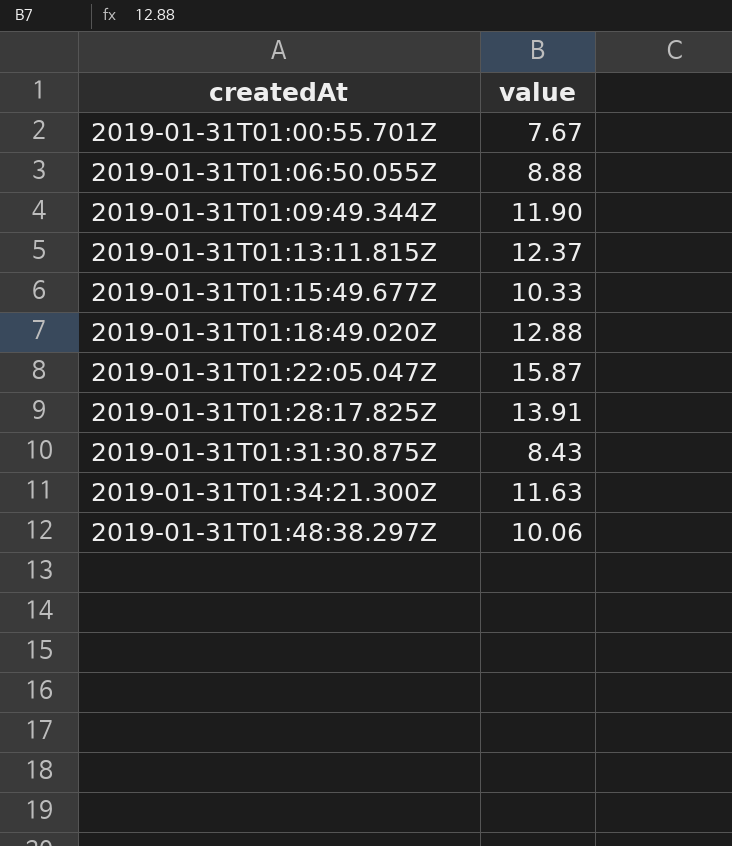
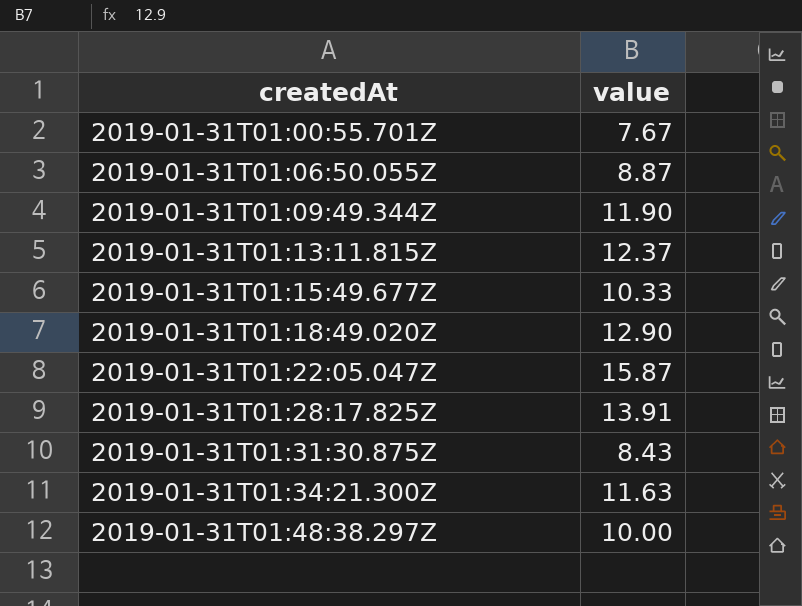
2019-01-31T01:06:50.055Z | value: 8.88 -> 8.87
2019-01-31T01:18:49.020Z | value: 12.88 -> 12.90
2019-01-31T01:48:38.297Z | value: 10.06 -> 10.00

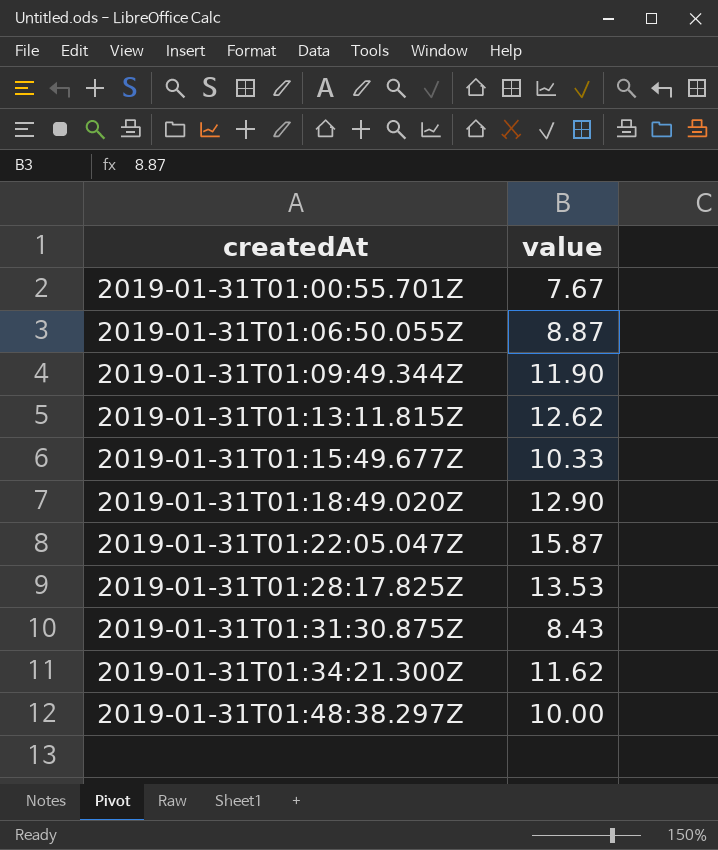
2019-01-31T01:13:11.815Z | value: 12.37 -> 12.62
2019-01-31T01:28:17.825Z | value: 13.91 -> 13.53
2019-01-31T01:34:21.300Z | value: 11.63 -> 11.62

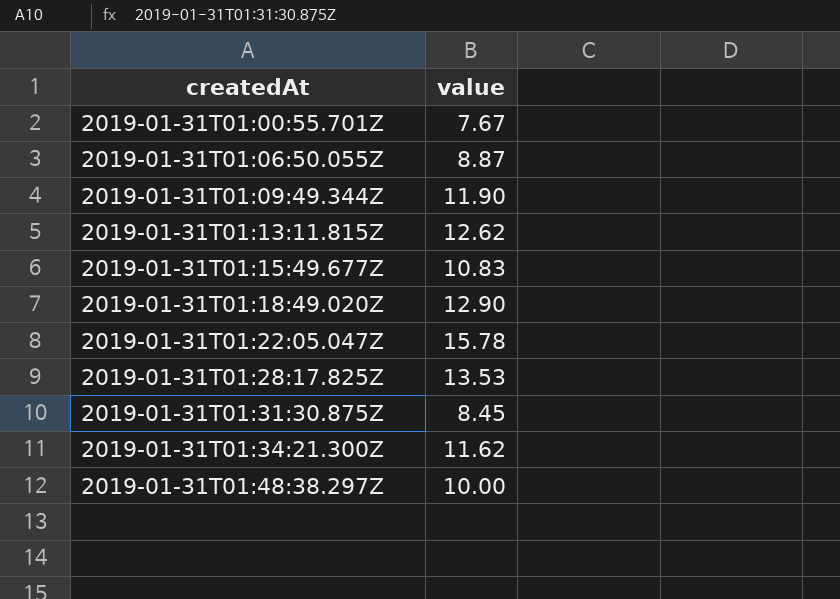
2019-01-31T01:15:49.677Z | value: 10.33 -> 10.83
2019-01-31T01:22:05.047Z | value: 15.87 -> 15.78
2019-01-31T01:31:30.875Z | value: 8.43 -> 8.45

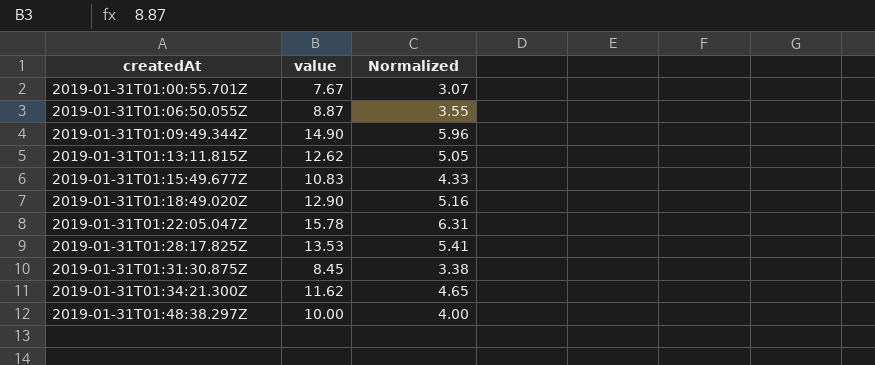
column Normalized | formula: none -> [value] * 0.4
2019-01-31T01:09:49.344Z | value: 11.90 -> 14.90

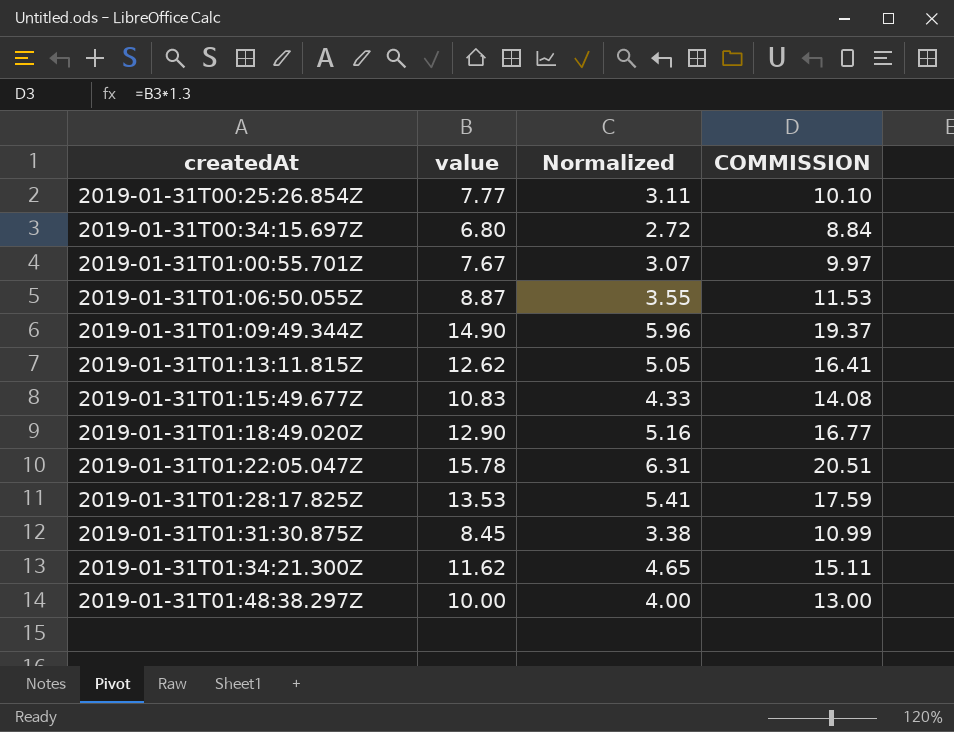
column COMMISSION | formula: none -> [value] * 1.3
row 2019-01-31T00:25:26.854Z: none -> 7.77 | 3.11 | 10.10
row 2019-01-31T00:34:15.697Z: none -> 6.80 | 2.72 | 8.84

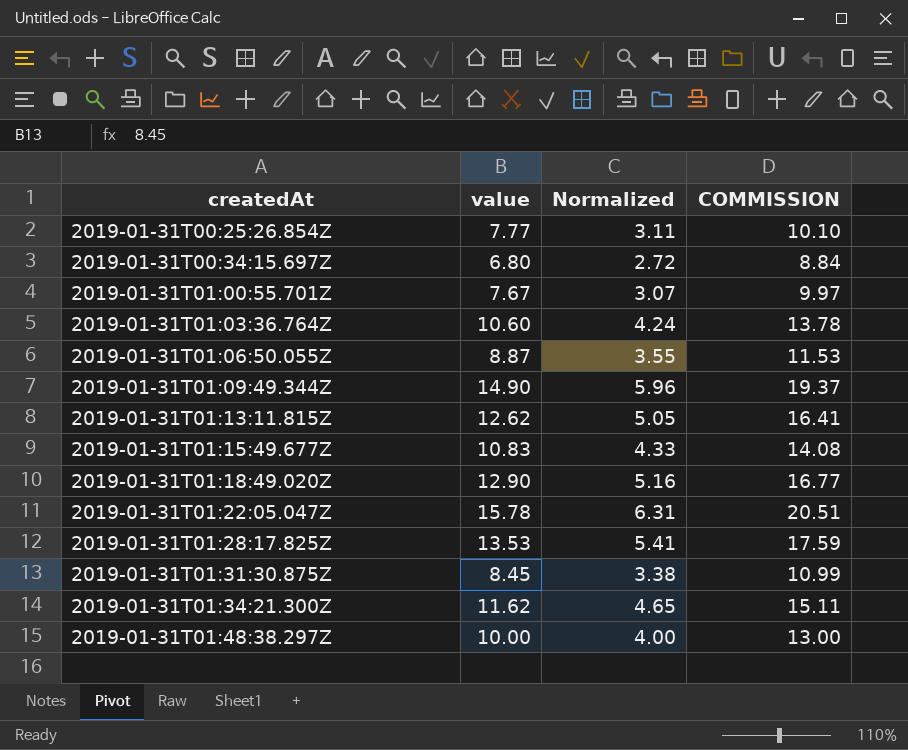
row 2019-01-31T01:03:36.764Z: none -> 10.60 | 4.24 | 13.78

